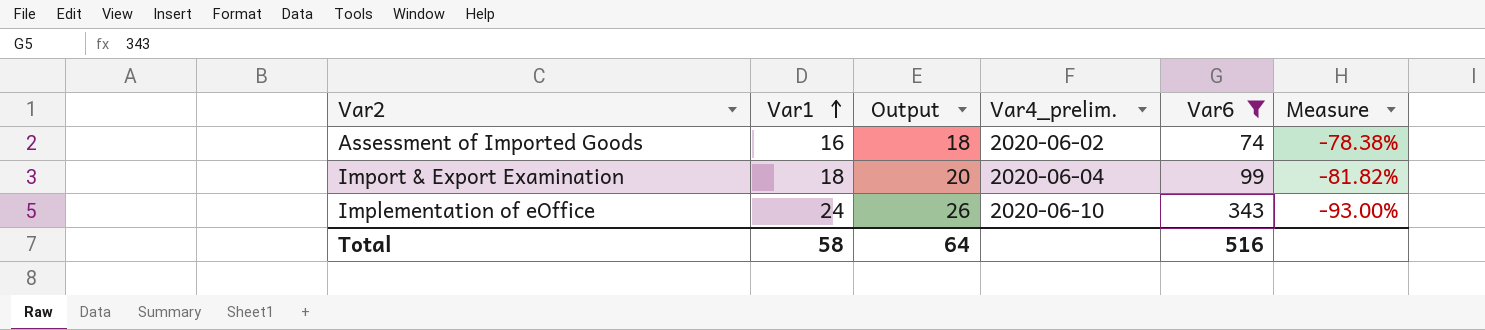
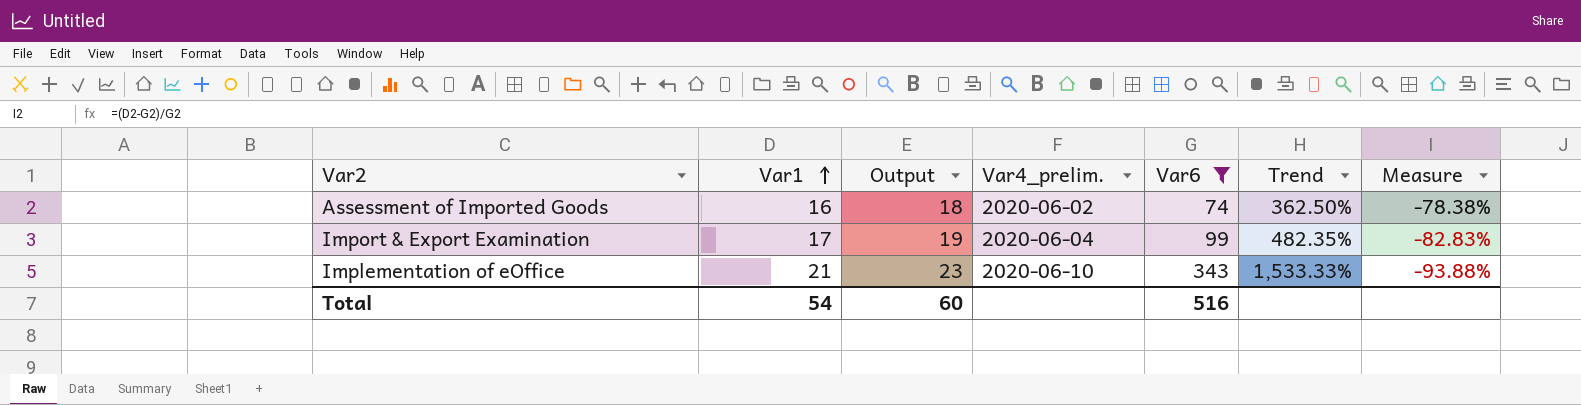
column Trend | formula: none -> ([Var6] - [Var1]) / [Var1]
Import & Export Examination | Var1: 18 -> 17
Import & Export Examination | Output: 20 -> 19
Import & Export Examination | Measure: -81.82% -> -82.83%
Implementation of eOffice | Var1: 24 -> 21
Implementation of eOffice | Output: 26 -> 23
Implementation of eOffice | Measure: -93.00% -> -93.88%
Total | Var1: 58 -> 54
Total | Output: 64 -> 60

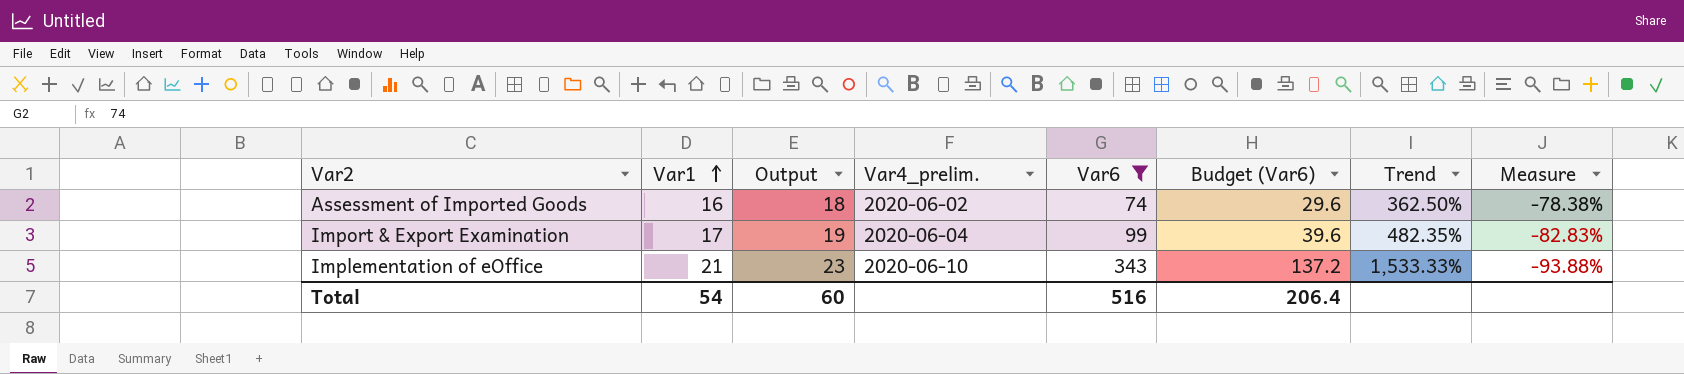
column Budget (Var6) | formula: none -> [Var6] * 0.4

